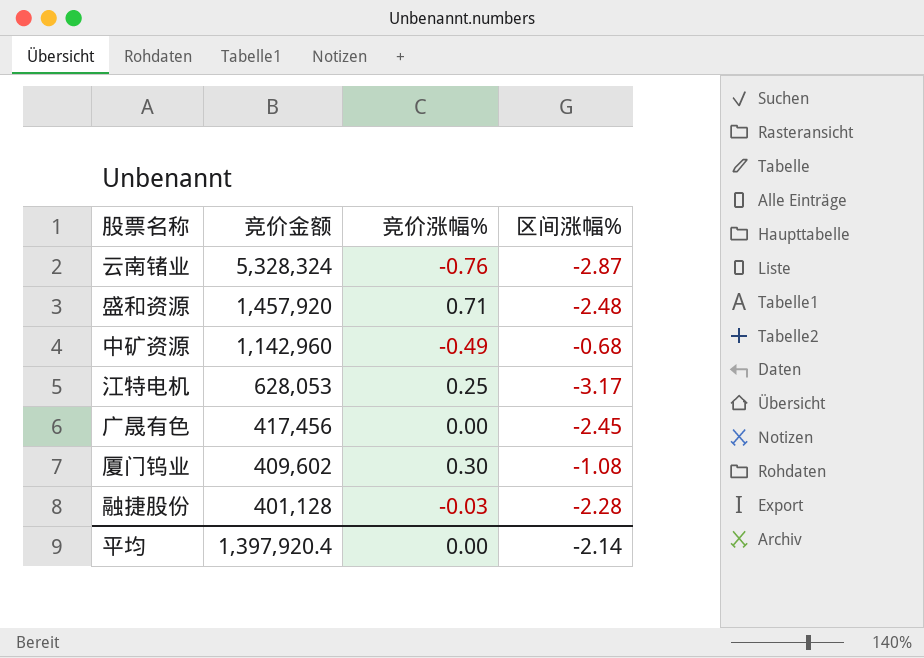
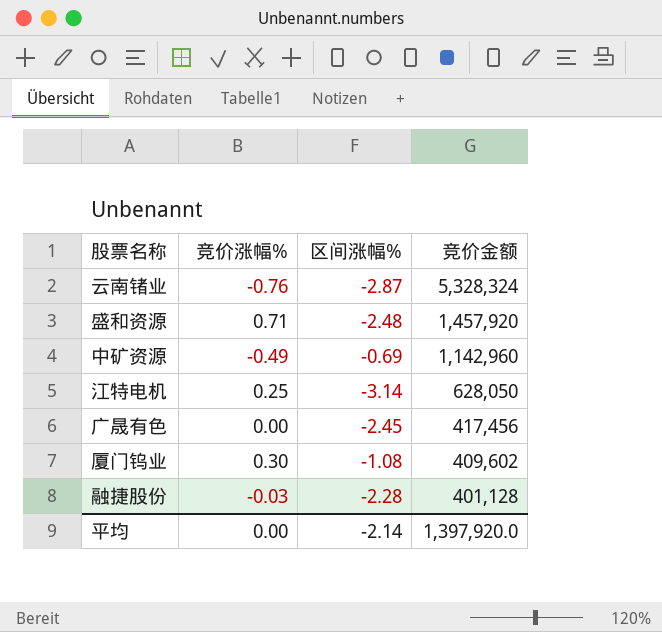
column 竞价金额 | position: 2 -> 4
中矿资源 | 区间涨幅%: -0.68 -> -0.69
江特电机 | 区间涨幅%: -3.17 -> -3.14
江特电机 | 竞价金额: 628,053 -> 628,050
平均 | 竞价金额: 1,397,920.4 -> 1,397,920.0

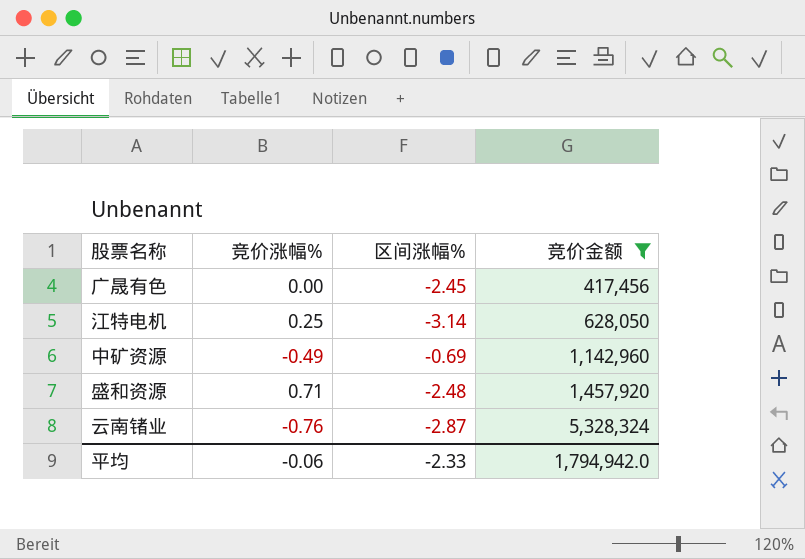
filter: none -> 竞价金额 >= 417,456
row order: 竞价金额 descending -> 竞价金额 ascending
平均 | 竞价涨幅%: 0.00 -> -0.06
平均 | 区间涨幅%: -2.14 -> -2.33
平均 | 竞价金额: 1,397,920.0 -> 1,794,942.0

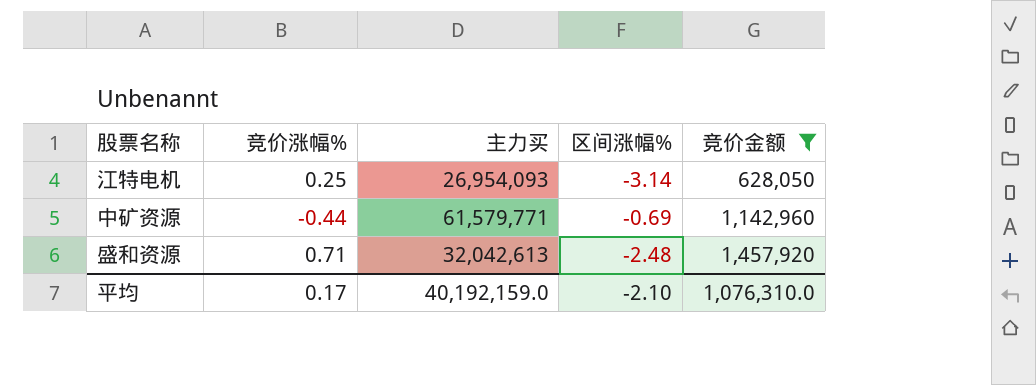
column 主力买 | position: none -> 3
row 广晟有色: 0.00 | -2.45 | 417,456 -> none
row 云南锗业: -0.76 | -2.87 | 5,328,324 -> none
中矿资源 | 竞价涨幅%: -0.49 -> -0.44
平均 | 竞价涨幅%: -0.06 -> 0.17
平均 | 区间涨幅%: -2.33 -> -2.10
平均 | 竞价金额: 1,794,942.0 -> 1,076,310.0

